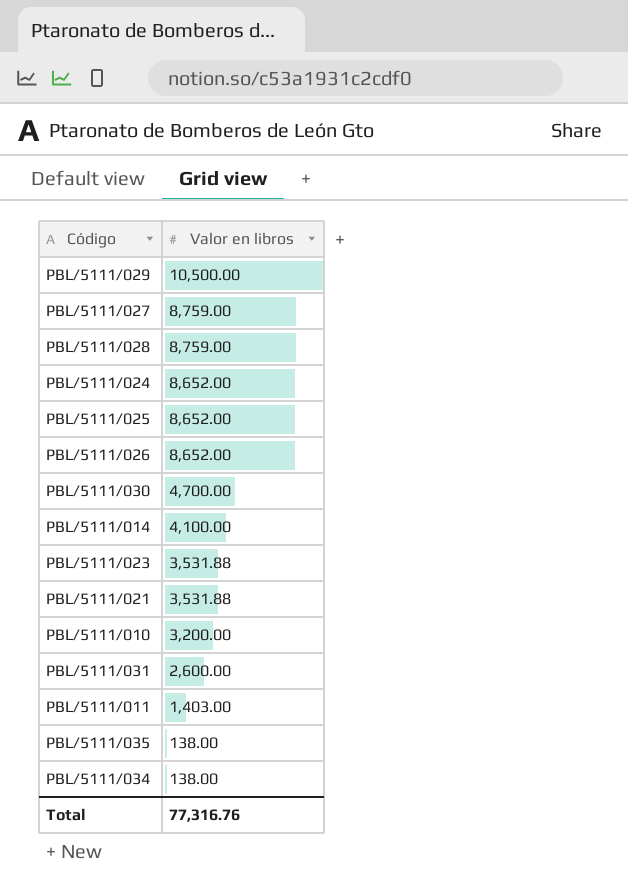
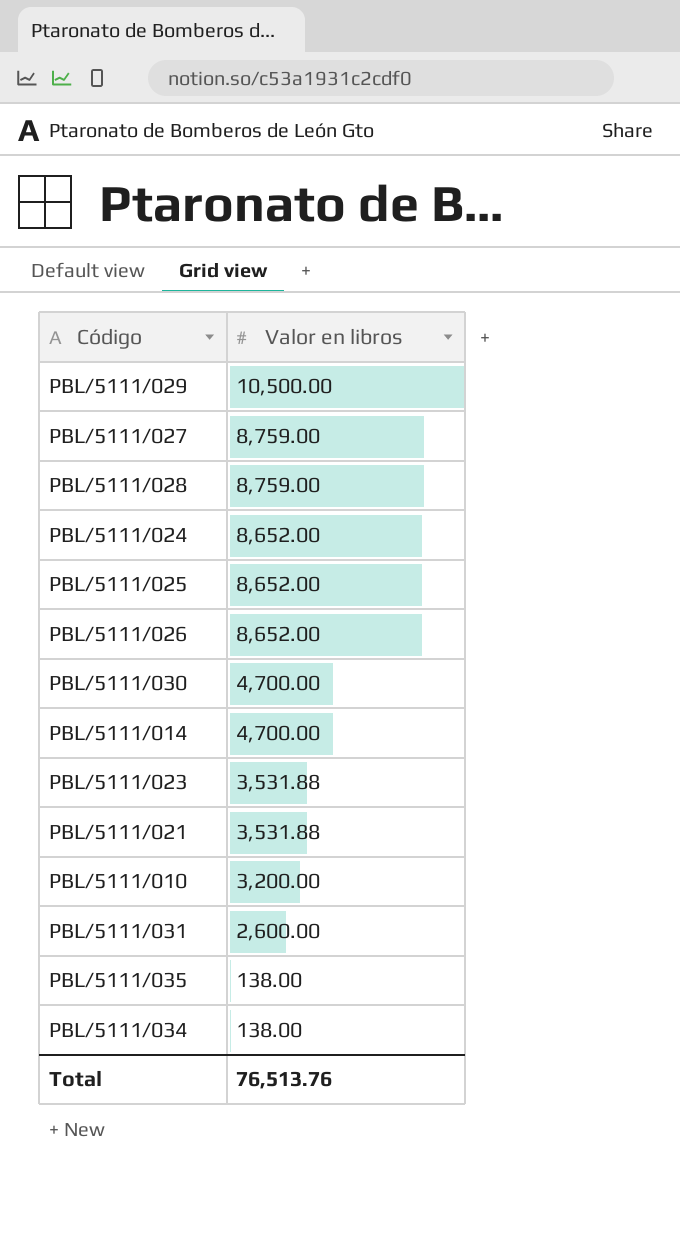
row PBL/5111/011: 1,403.00 -> none
PBL/5111/014 | Valor en libros: 4,100.00 -> 4,700.00
Total | Valor en libros: 77,316.76 -> 76,513.76

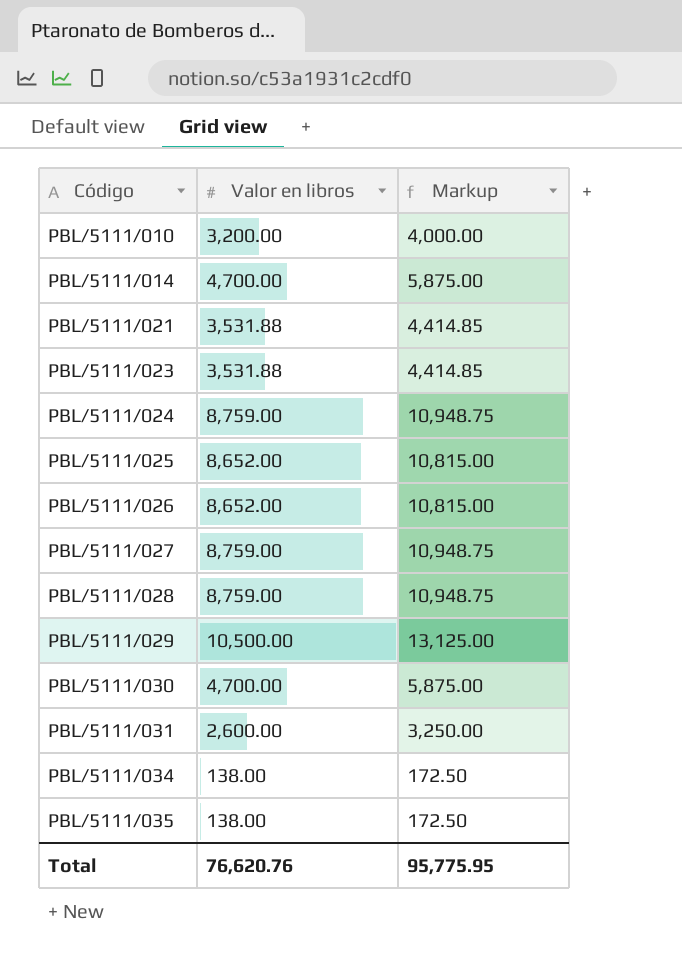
row order: Valor en libros descending -> Código ascending
column Markup | formula: none -> [Valor en libros] * 1.25
PBL/5111/024 | Valor en libros: 8,652.00 -> 8,759.00
Total | Valor en libros: 76,513.76 -> 76,620.76

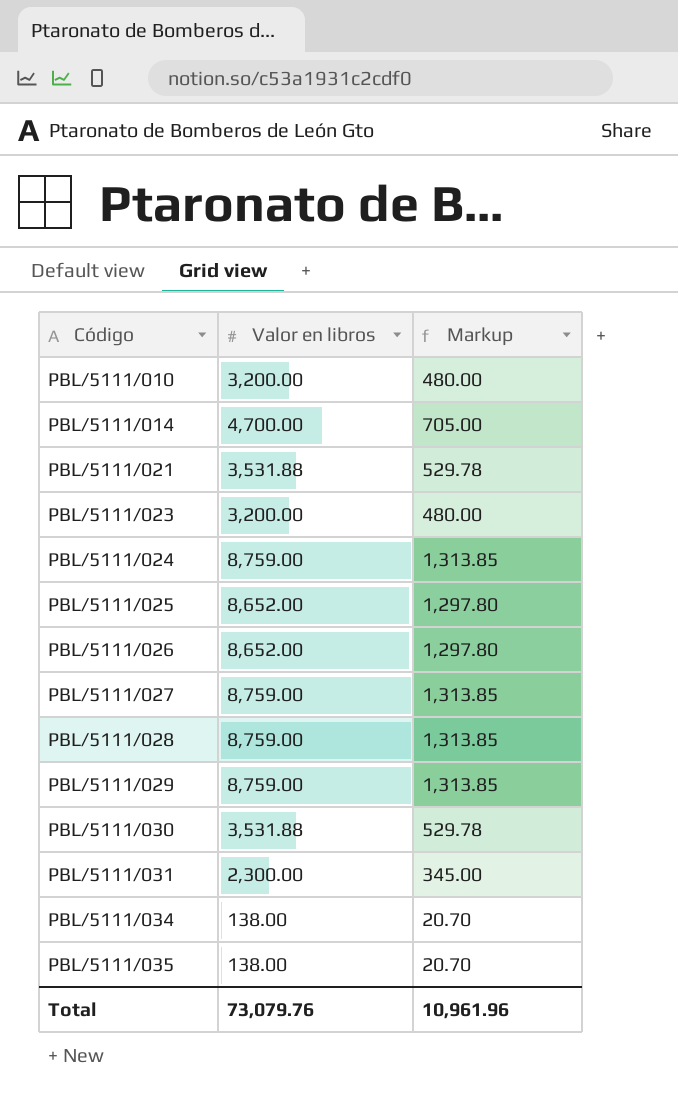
column Markup | formula: [Valor en libros] * 1.25 -> [Valor en libros] * 0.15
PBL/5111/023 | Valor en libros: 3,531.88 -> 3,200.00
PBL/5111/029 | Valor en libros: 10,500.00 -> 8,759.00
PBL/5111/030 | Valor en libros: 4,700.00 -> 3,531.88
PBL/5111/031 | Valor en libros: 2,600.00 -> 2,300.00
Total | Valor en libros: 76,620.76 -> 73,079.76
Total | Markup: 95,775.95 -> 10,961.96

